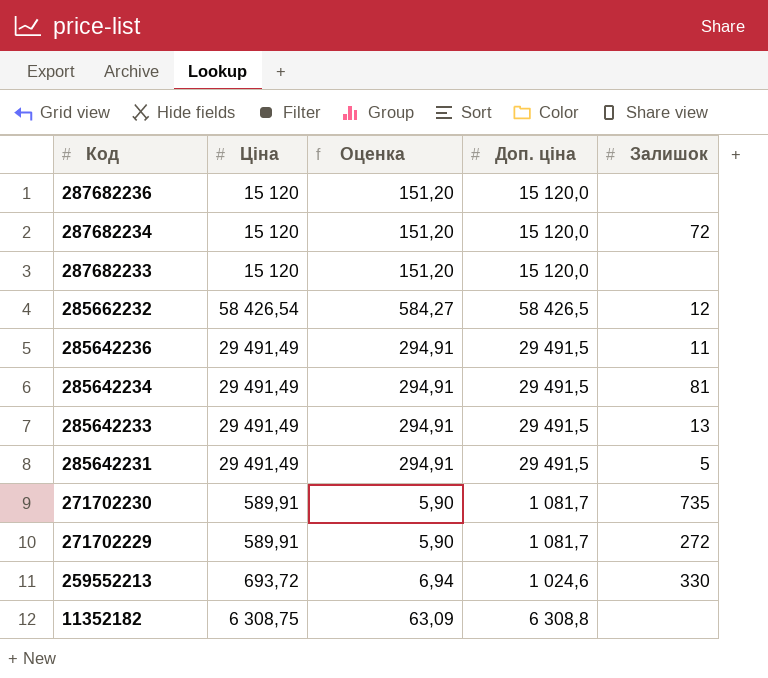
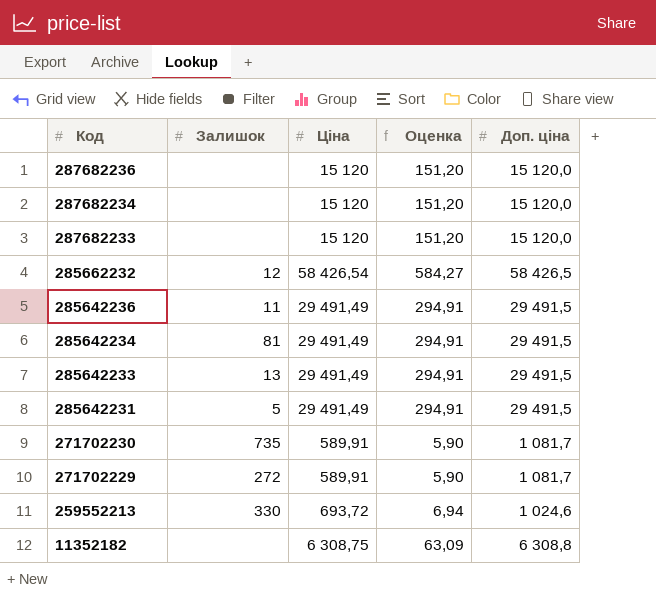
column Залишок | position: 5 -> 2
287682234 | Залишок: 72 -> none

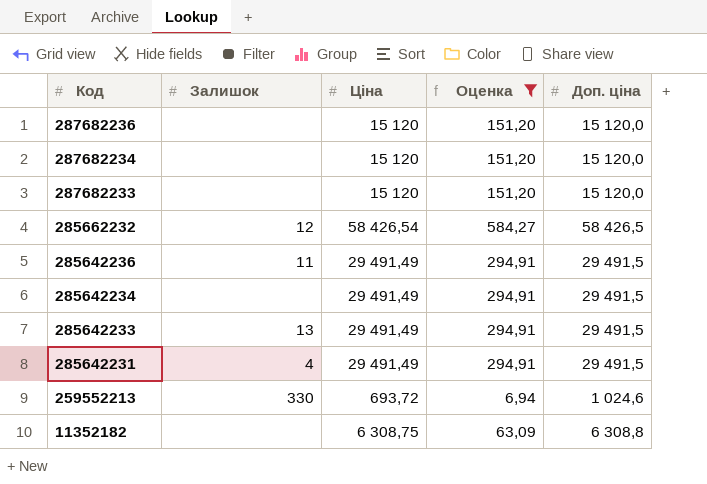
filter: none -> Оценка != 5,90
285642234 | Залишок: 81 -> none
285642231 | Залишок: 5 -> 4

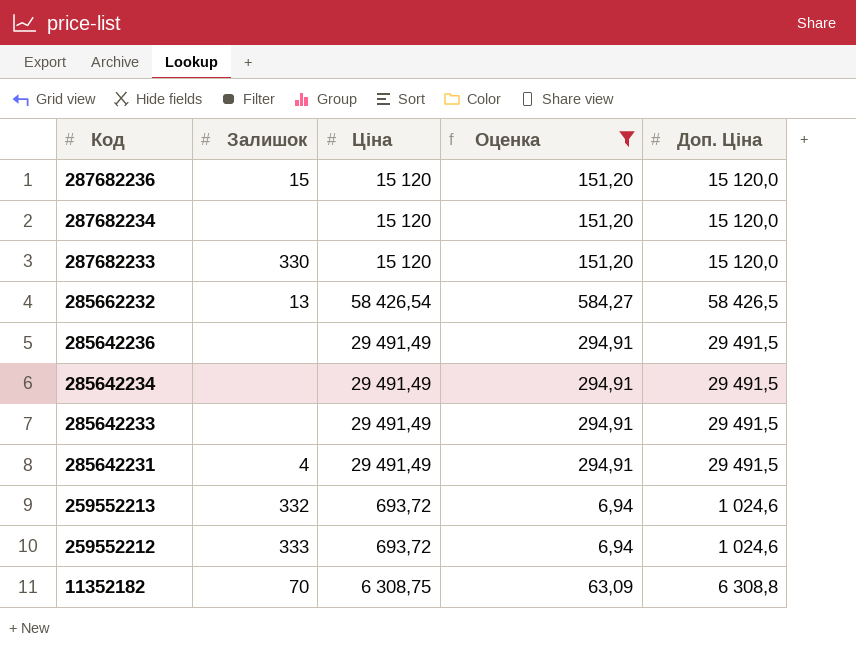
column name: Доп. ціна -> Доп. Ціна
287682236 | Залишок: none -> 15
287682233 | Залишок: none -> 330
285662232 | Залишок: 12 -> 13
285642236 | Залишок: 11 -> none
285642233 | Залишок: 13 -> none
259552213 | Залишок: 330 -> 332
row 259552212: none -> 333 | 693,72 | 6,94 | 1 024,6
11352182 | Залишок: none -> 70

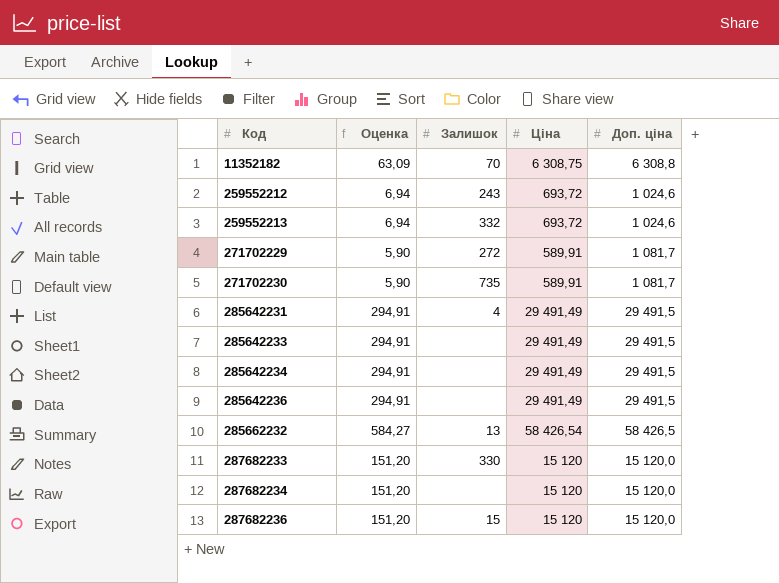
filter: Оценка != 5,90 -> none
row order: Код descending -> Код ascending
column Оценка | position: 4 -> 2
column name: Доп. Ціна -> Доп. ціна
259552212 | Залишок: 333 -> 243

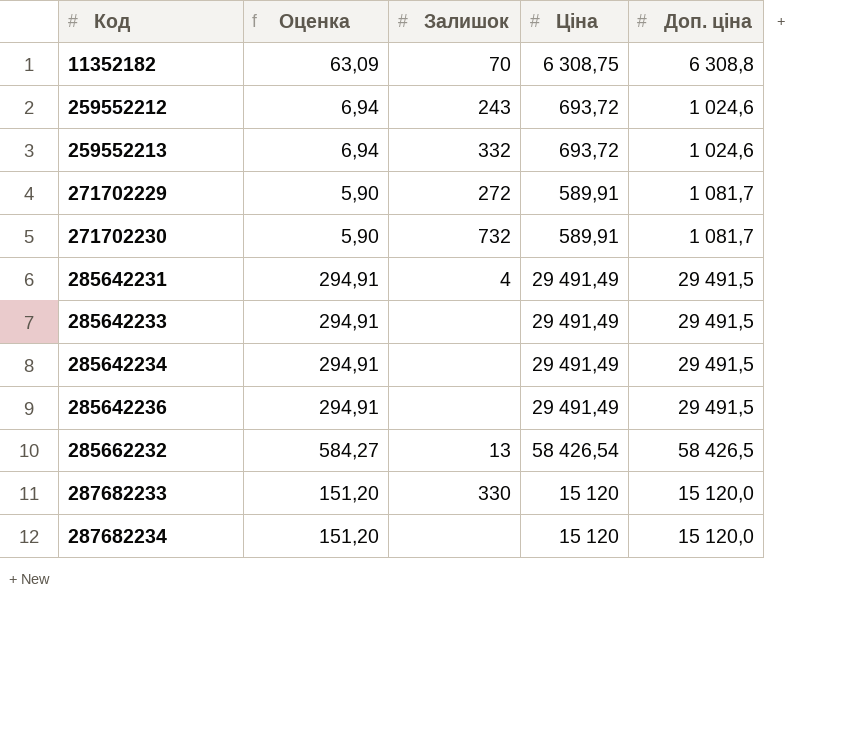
row 287682236: 151,20 | 15 | 15 120 | 15 120,0 -> none
271702230 | Залишок: 735 -> 732

